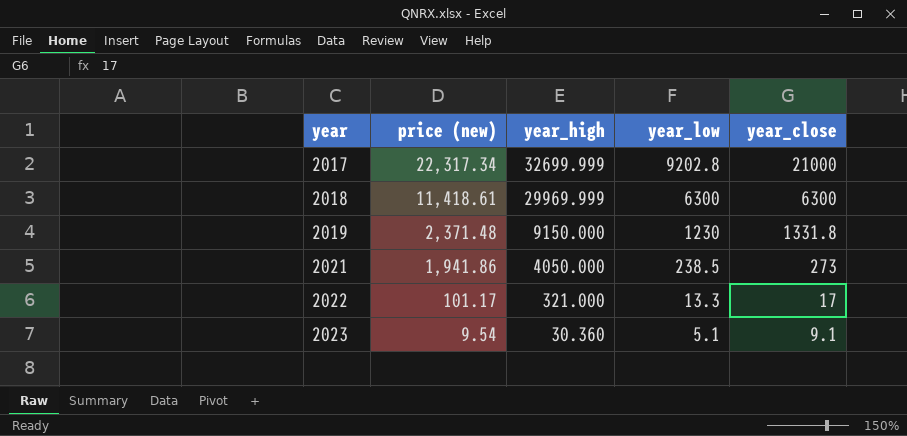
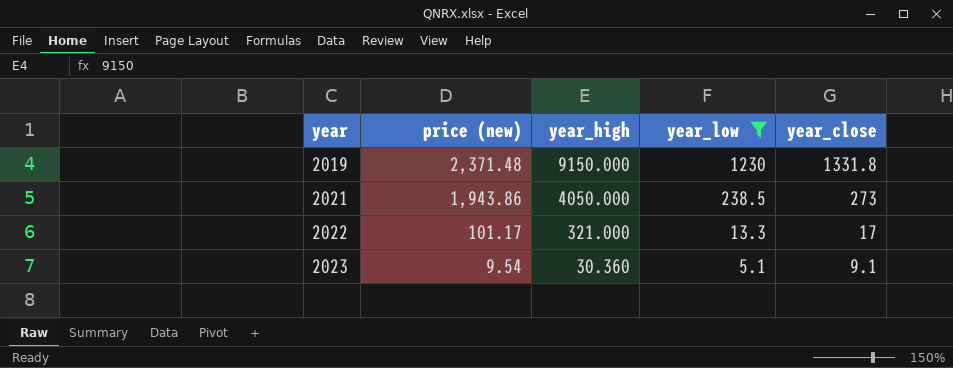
filter: none -> year_low <= 1230
2021 | price (new): 1,941.86 -> 1,943.86

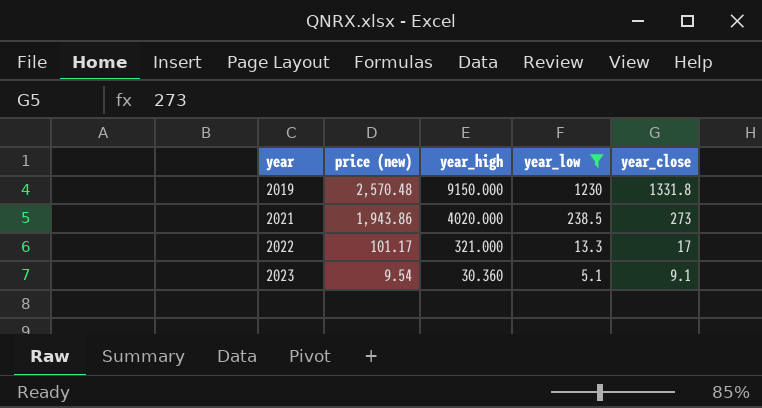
2019 | price (new): 2,371.48 -> 2,570.48
2021 | year_high: 4050.000 -> 4020.000

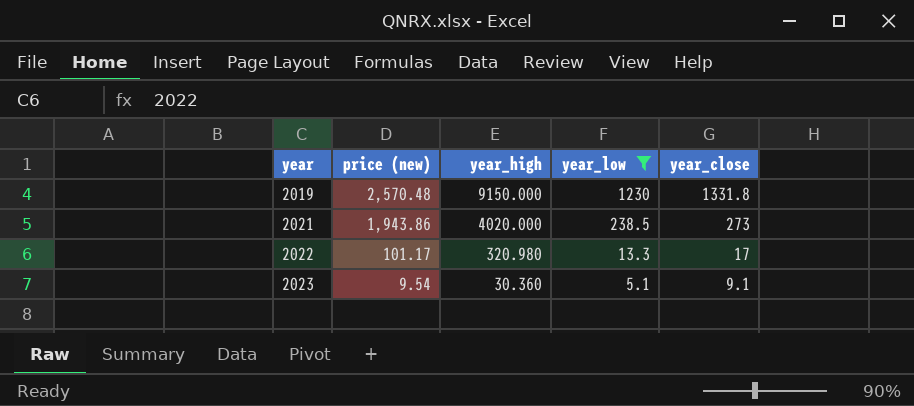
2022 | year_high: 321.000 -> 320.980

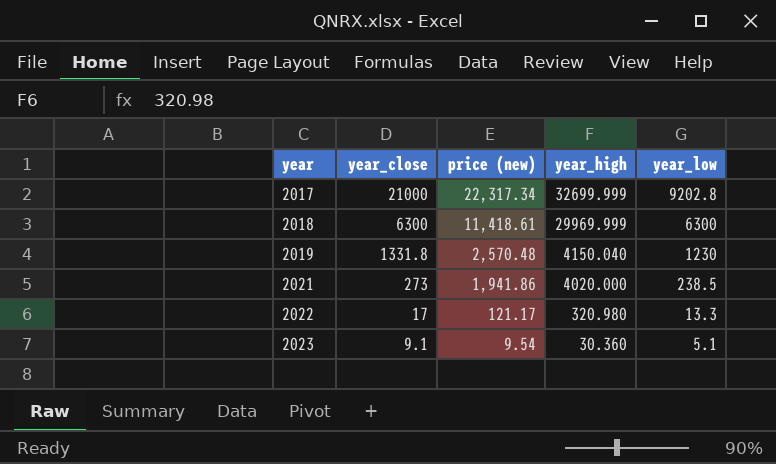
filter: year_low <= 1230 -> none
column year_close | position: 5 -> 2
2019 | year_high: 9150.000 -> 4150.040
2021 | price (new): 1,943.86 -> 1,941.86
2022 | price (new): 101.17 -> 121.17

